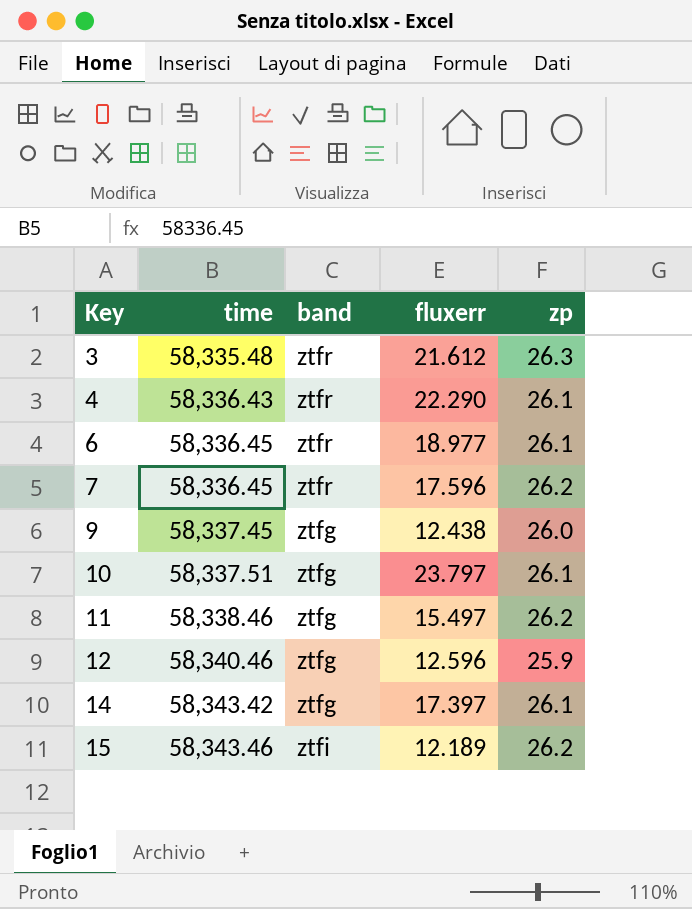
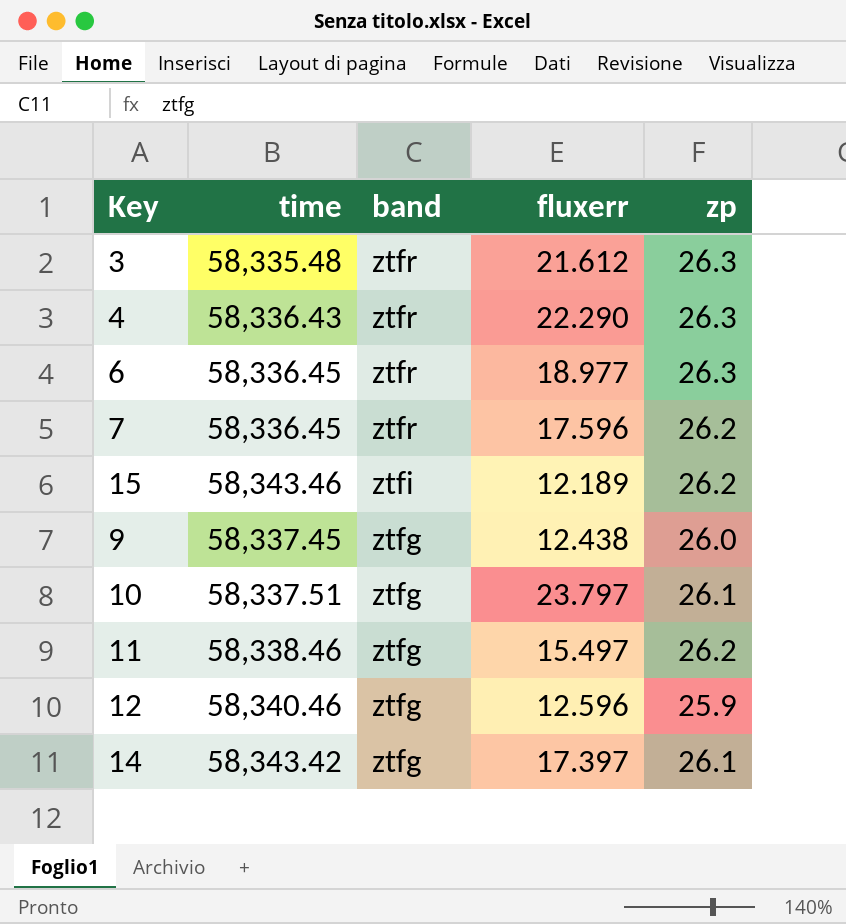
row order: Key ascending -> band descending
4 | zp: 26.1 -> 26.3
6 | zp: 26.1 -> 26.3

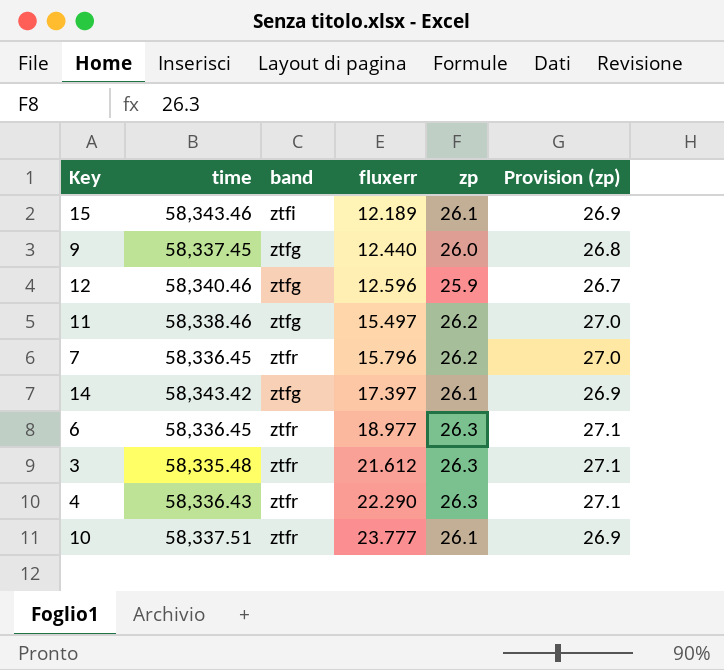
row order: band descending -> fluxerr ascending
column Provision (zp) | formula: none -> [zp] * 1.03
15 | zp: 26.2 -> 26.1
9 | fluxerr: 12.438 -> 12.440
7 | fluxerr: 17.596 -> 15.796
10 | band: ztfg -> ztfr
10 | fluxerr: 23.797 -> 23.777

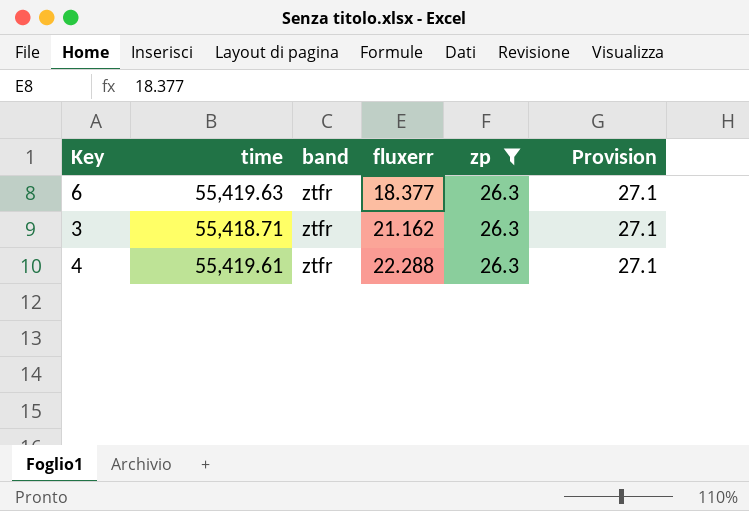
filter: none -> zp = 26.3
column name: Provision (zp) -> Provision
6 | time: 58,336.45 -> 55,419.63
6 | fluxerr: 18.977 -> 18.377
3 | time: 58,335.48 -> 55,418.71
3 | fluxerr: 21.612 -> 21.162
4 | time: 58,336.43 -> 55,419.61
4 | fluxerr: 22.290 -> 22.288

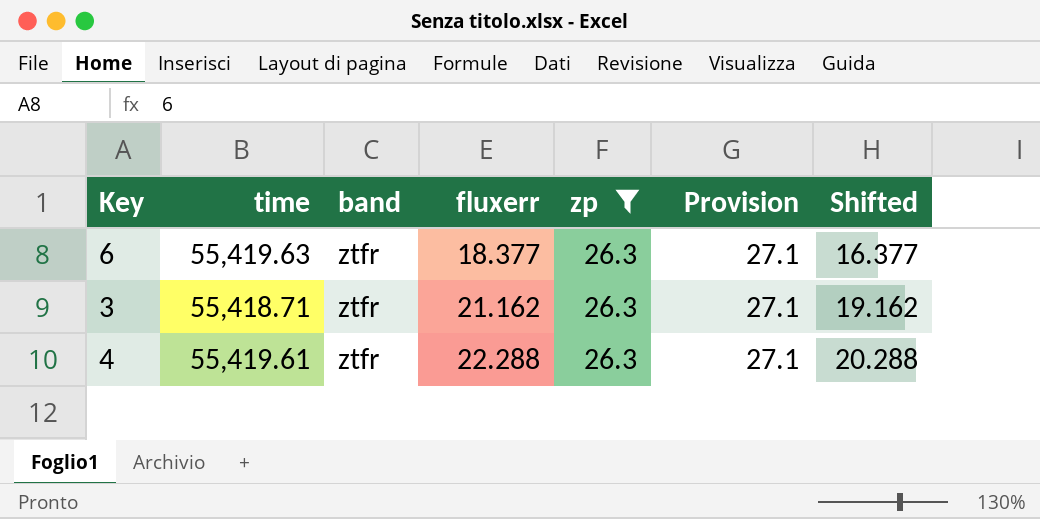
column Shifted | formula: none -> [fluxerr] - 2

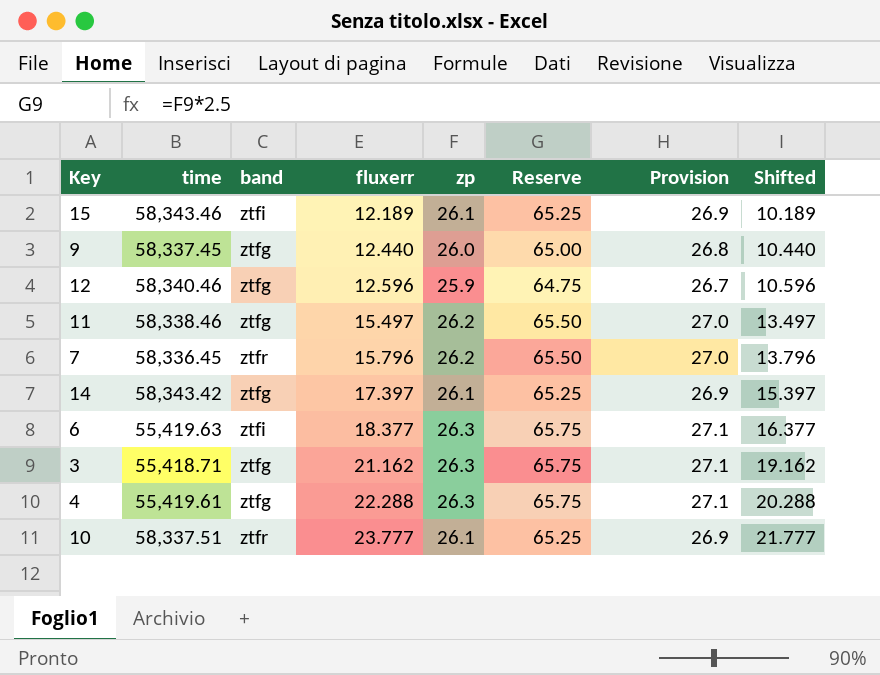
filter: zp = 26.3 -> none
column Reserve | formula: none -> [zp] * 2.5
6 | band: ztfr -> ztfi
3 | band: ztfr -> ztfg
4 | band: ztfr -> ztfg

